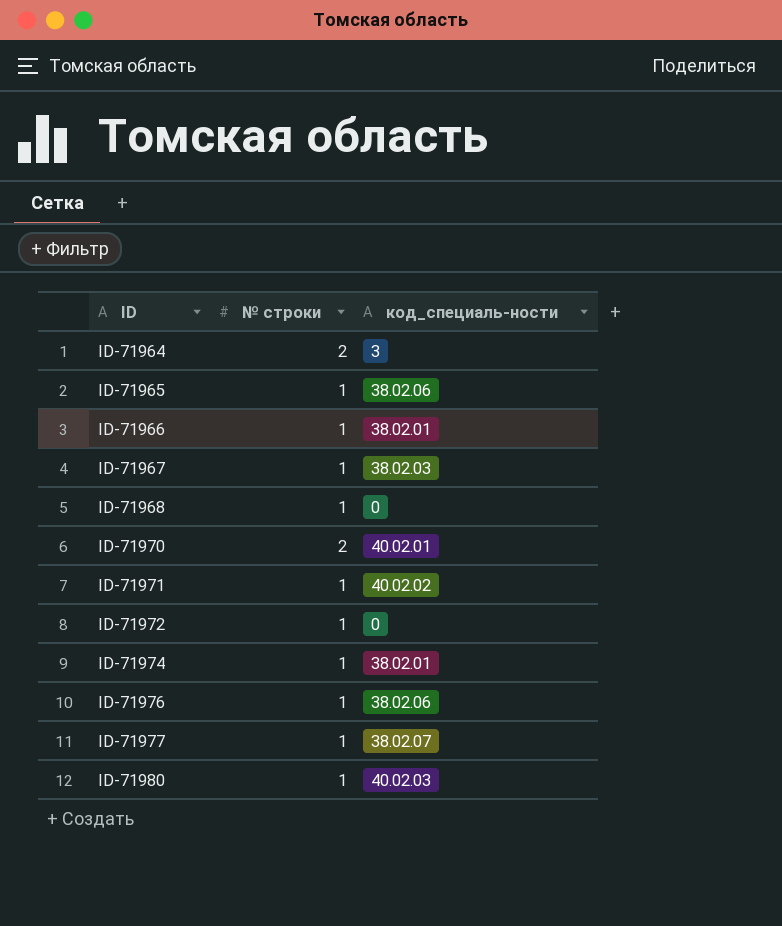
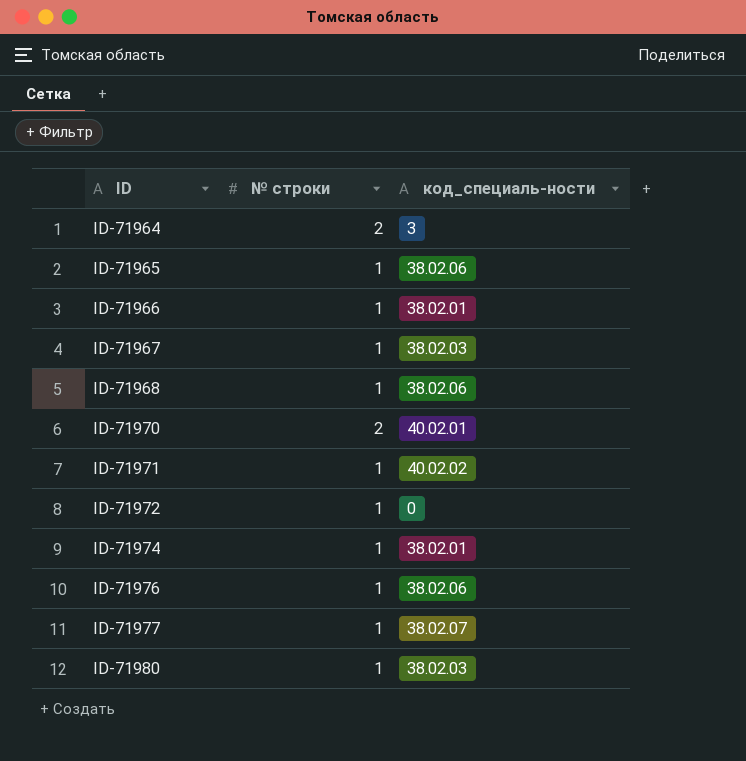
ID-71968 | код_специаль-ности: 0 -> 38.02.06
ID-71980 | код_специаль-ности: 40.02.03 -> 38.02.03

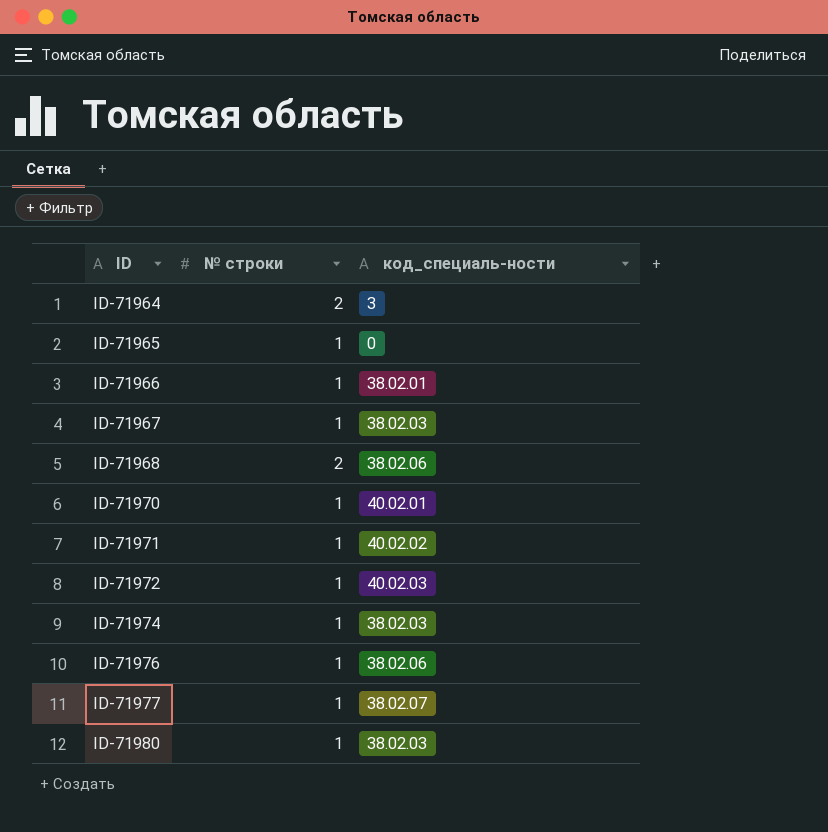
ID-71965 | код_специаль-ности: 38.02.06 -> 0
ID-71968 | № строки: 1 -> 2
ID-71970 | № строки: 2 -> 1
ID-71972 | код_специаль-ности: 0 -> 40.02.03
ID-71974 | код_специаль-ности: 38.02.01 -> 38.02.03

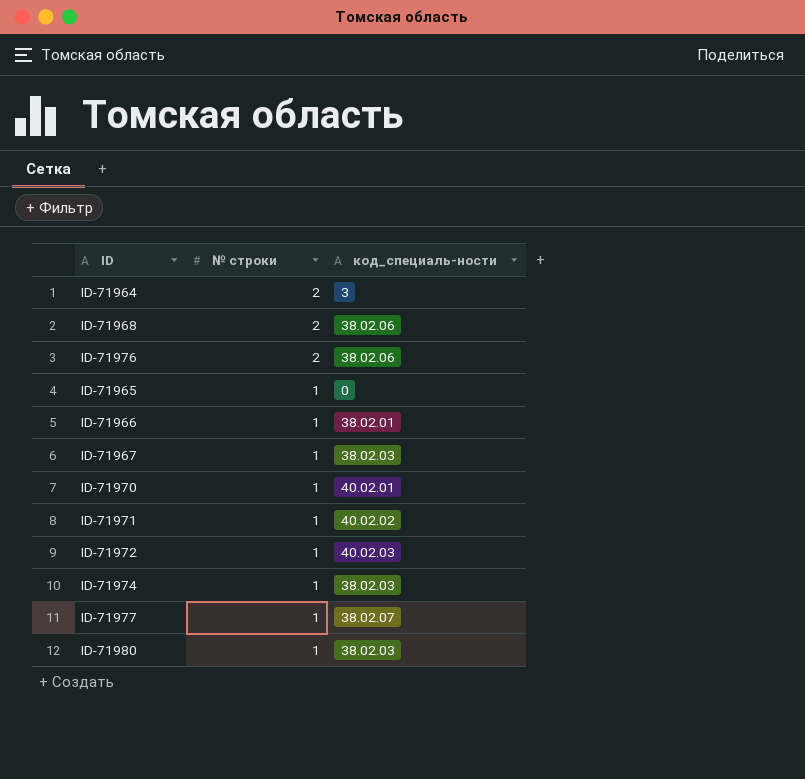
row order: ID ascending -> № строки descending
ID-71976 | № строки: 1 -> 2

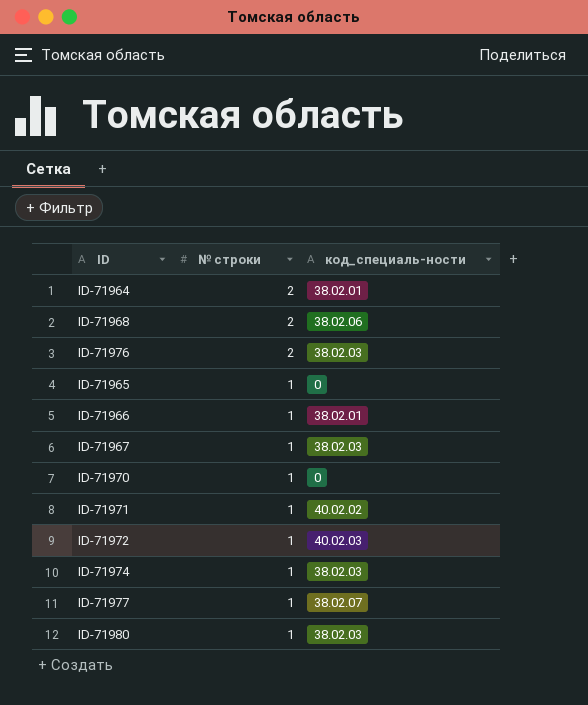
ID-71964 | код_специаль-ности: 3 -> 38.02.01
ID-71976 | код_специаль-ности: 38.02.06 -> 38.02.03
ID-71970 | код_специаль-ности: 40.02.01 -> 0

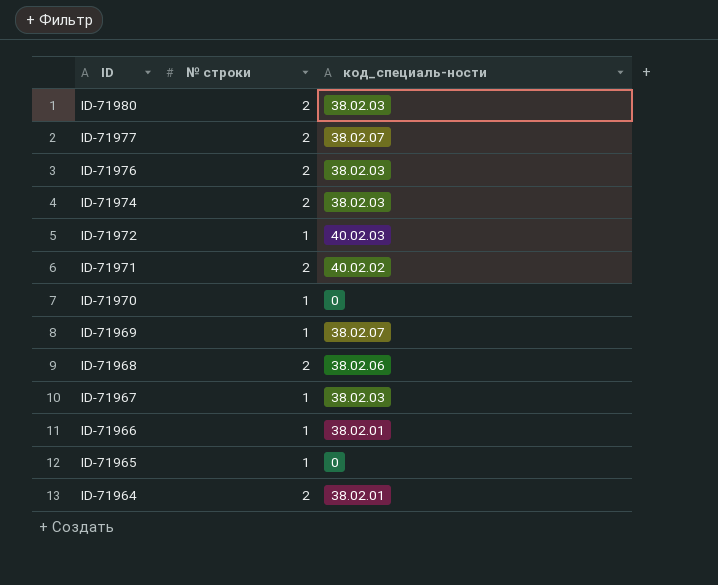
row order: № строки descending -> ID descending
ID-71980 | № строки: 1 -> 2
ID-71977 | № строки: 1 -> 2
ID-71974 | № строки: 1 -> 2
ID-71971 | № строки: 1 -> 2
row ID-71969: none -> 1 | 38.02.07

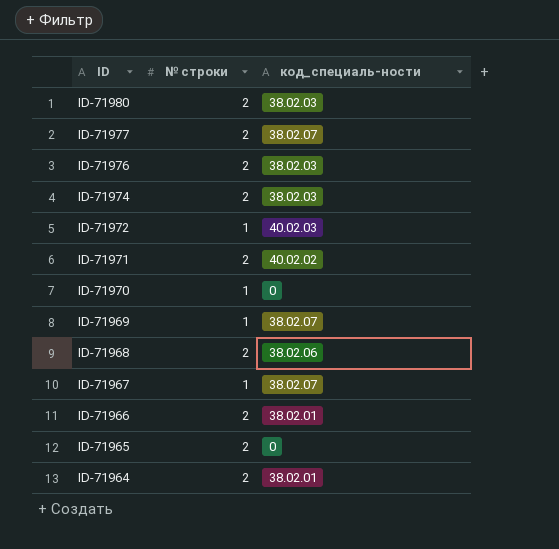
ID-71967 | код_специаль-ности: 38.02.03 -> 38.02.07
ID-71966 | № строки: 1 -> 2
ID-71965 | № строки: 1 -> 2

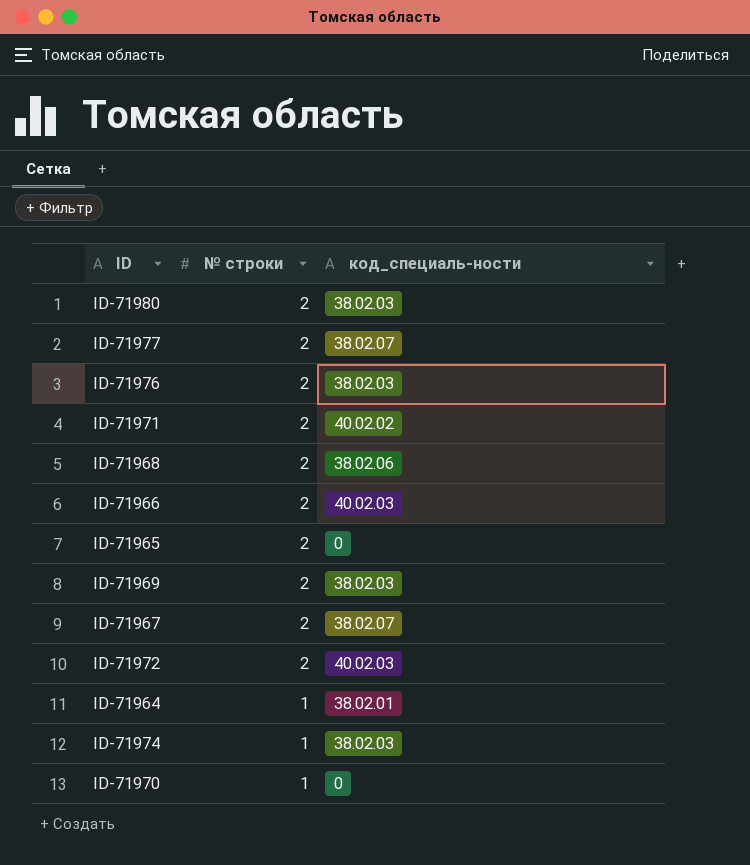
row order: ID descending -> № строки descending
ID-71966 | код_специаль-ности: 38.02.01 -> 40.02.03
ID-71969 | № строки: 1 -> 2
ID-71969 | код_специаль-ности: 38.02.07 -> 38.02.03
ID-71967 | № строки: 1 -> 2
ID-71972 | № строки: 1 -> 2
ID-71964 | № строки: 2 -> 1
ID-71974 | № строки: 2 -> 1

